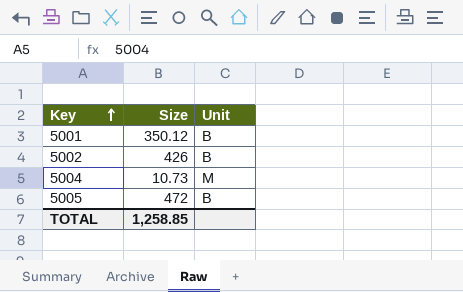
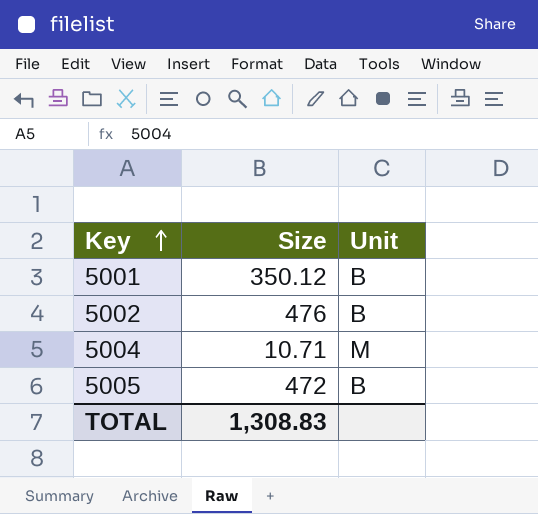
5002 | Size: 426 -> 476
5004 | Size: 10.73 -> 10.71
TOTAL | Size: 1,258.85 -> 1,308.83

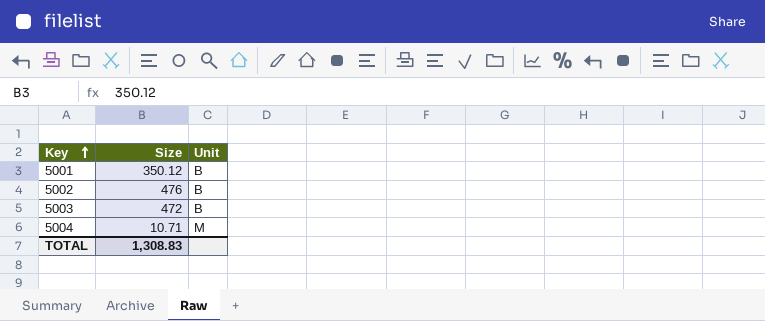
row 5005: 472 | B -> none
row 5003: none -> 472 | B

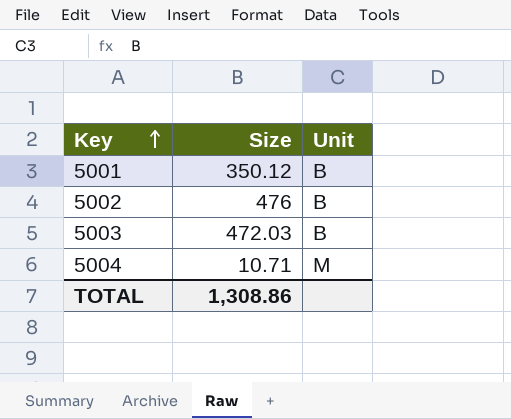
5003 | Size: 472 -> 472.03
TOTAL | Size: 1,308.83 -> 1,308.86

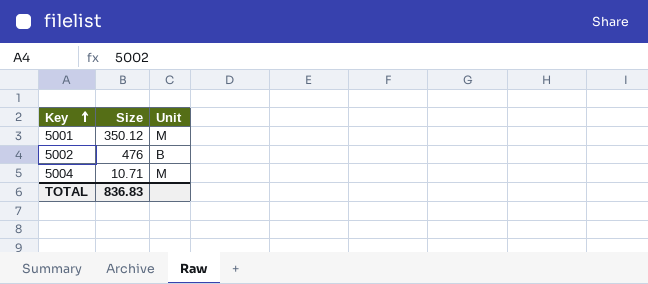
row 5003: 472.03 | B -> none
5001 | Unit: B -> M
TOTAL | Size: 1,308.86 -> 836.83

